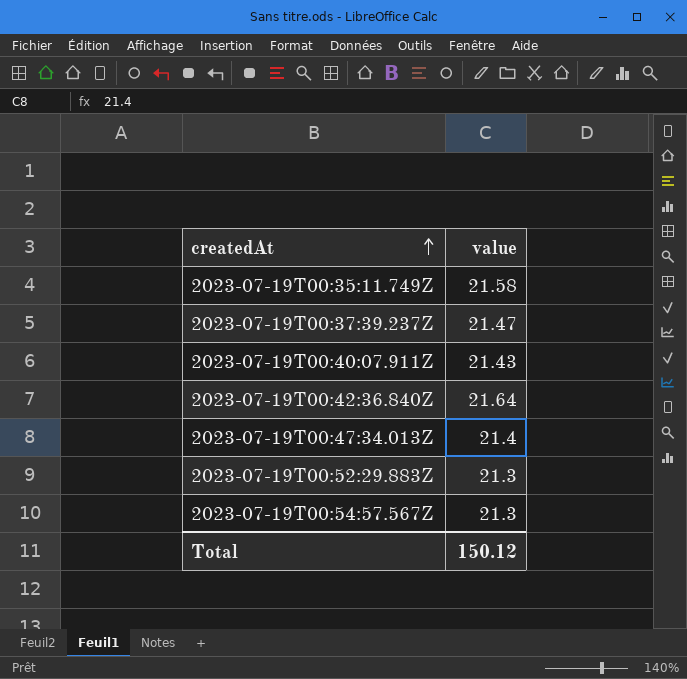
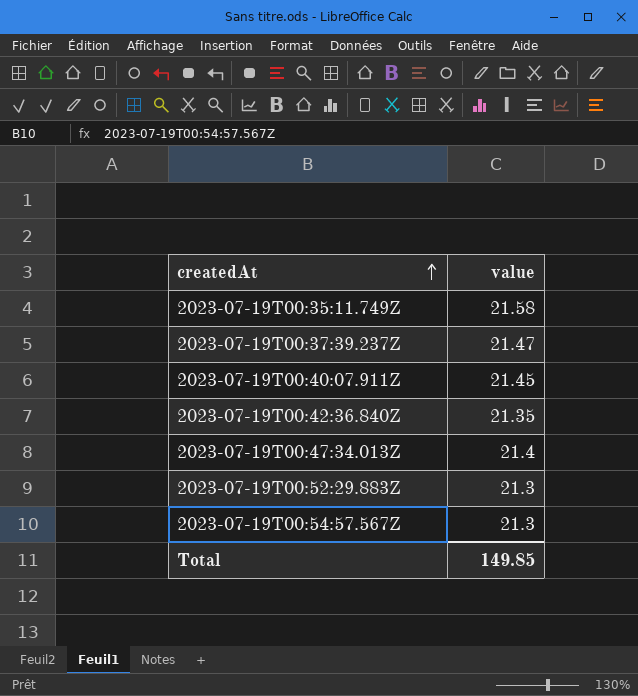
2023-07-19T00:40:07.911Z | value: 21.43 -> 21.45
2023-07-19T00:42:36.840Z | value: 21.64 -> 21.35
Total | value: 150.12 -> 149.85

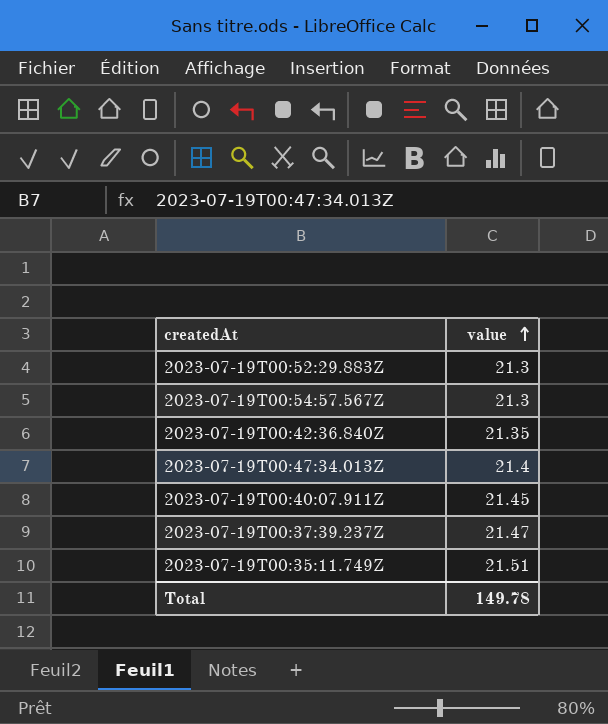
row order: createdAt ascending -> value ascending
2023-07-19T00:35:11.749Z | value: 21.58 -> 21.51
Total | value: 149.85 -> 149.78

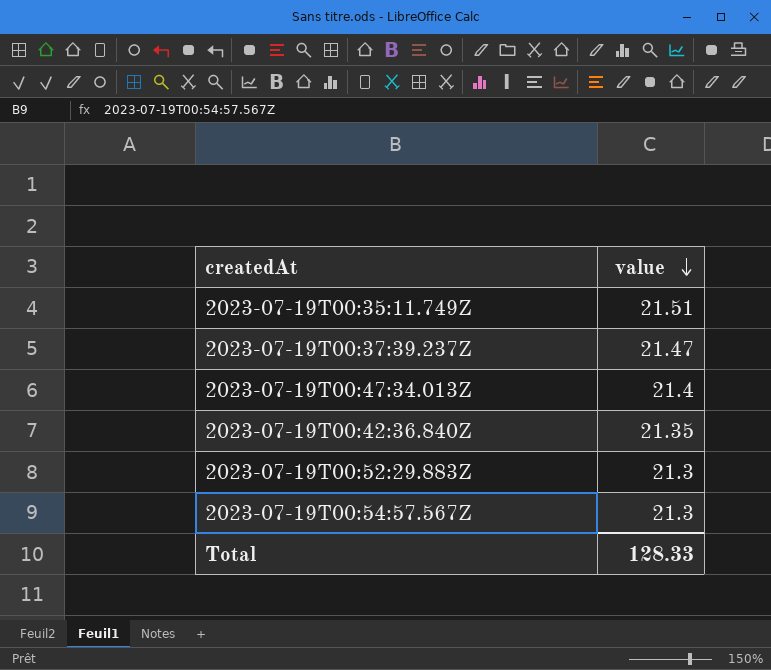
row order: value ascending -> value descending
row 2023-07-19T00:40:07.911Z: 21.45 -> none
Total | value: 149.78 -> 128.33

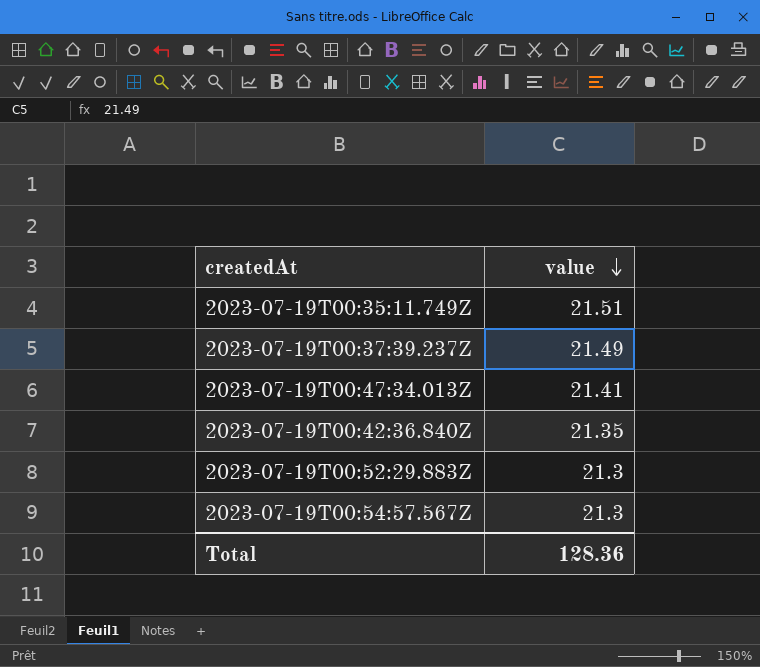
2023-07-19T00:37:39.237Z | value: 21.47 -> 21.49
2023-07-19T00:47:34.013Z | value: 21.4 -> 21.41
Total | value: 128.33 -> 128.36

